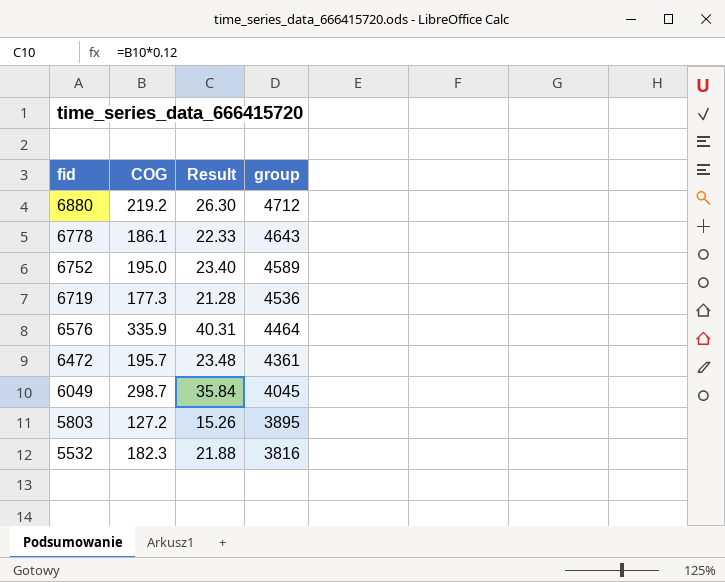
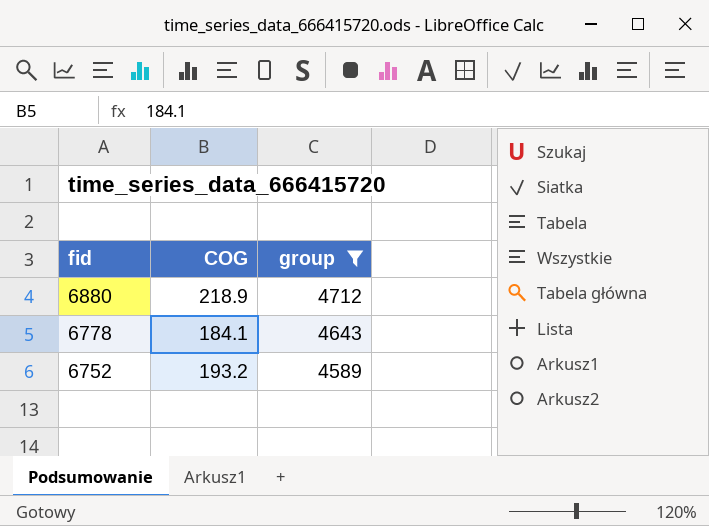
filter: none -> group >= 4589
column Result | formula: [COG] * 0.12 -> none
6880 | COG: 219.2 -> 218.9
6778 | COG: 186.1 -> 184.1
6752 | COG: 195.0 -> 193.2

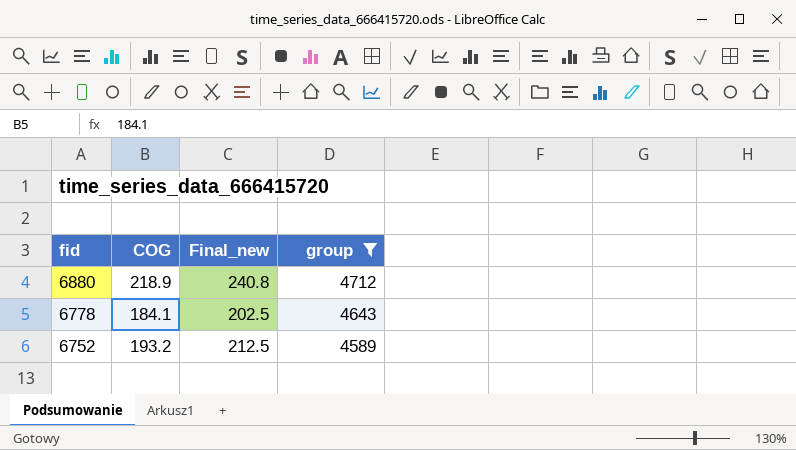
column Final_new | formula: none -> [COG] * 1.1

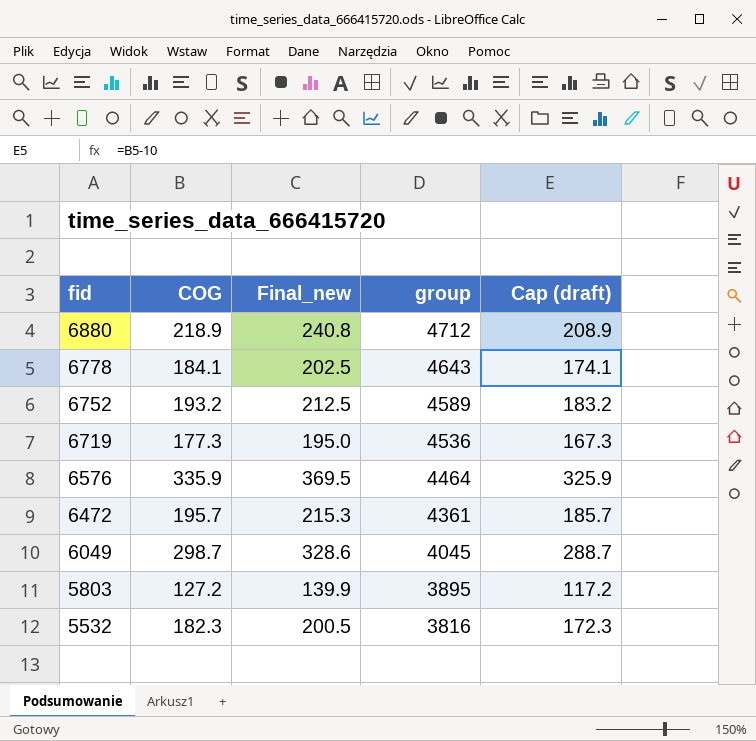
filter: group >= 4589 -> none
column Cap (draft) | formula: none -> [COG] - 10

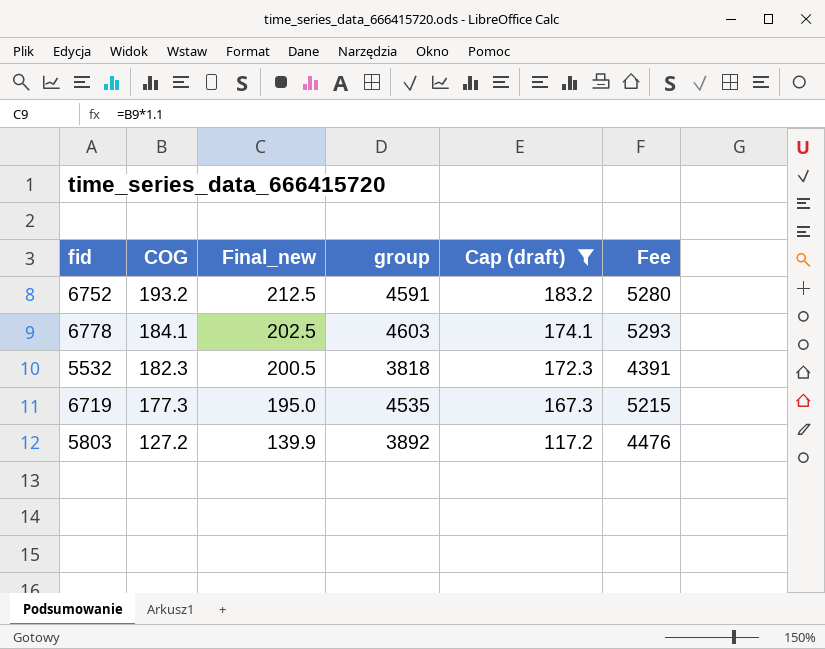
filter: none -> Cap (draft) <= 183.2
row order: fid descending -> COG descending
column Fee | formula: none -> [group] * 1.15
6752 | group: 4589 -> 4591
6778 | group: 4643 -> 4603
5532 | group: 3816 -> 3818
6719 | group: 4536 -> 4535
5803 | group: 3895 -> 3892

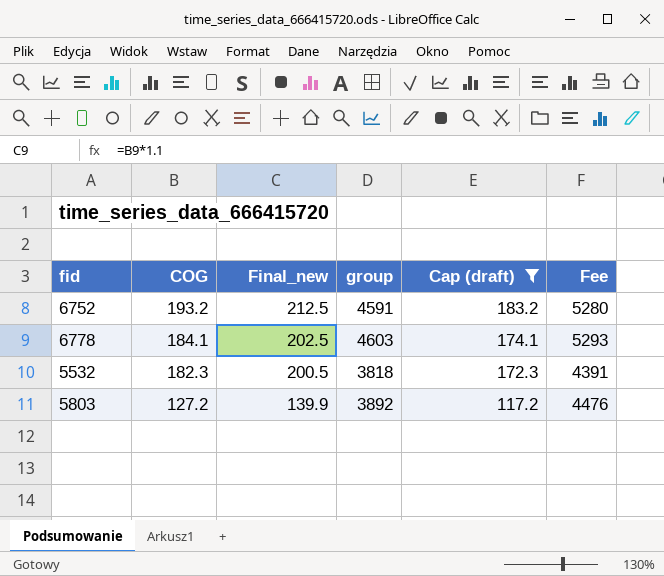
row 6719: 177.3 | 195.0 | 4535 | 167.3 | 5215 -> none

